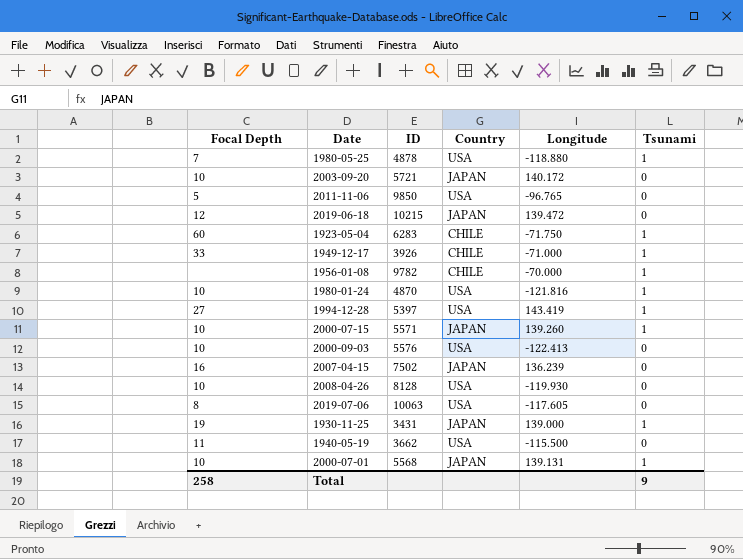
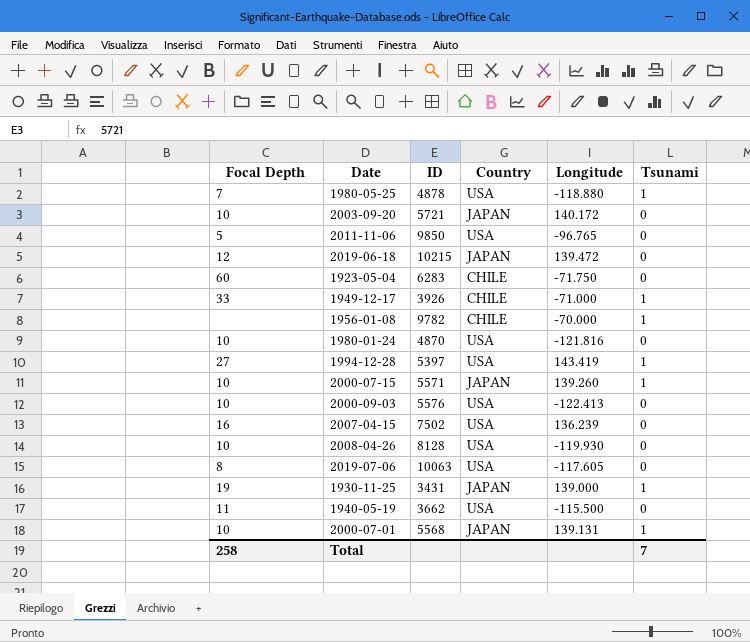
1923-05-04 | Tsunami: 1 -> 0
1980-01-24 | Tsunami: 1 -> 0
2007-04-15 | Country: JAPAN -> USA
Total | Tsunami: 9 -> 7

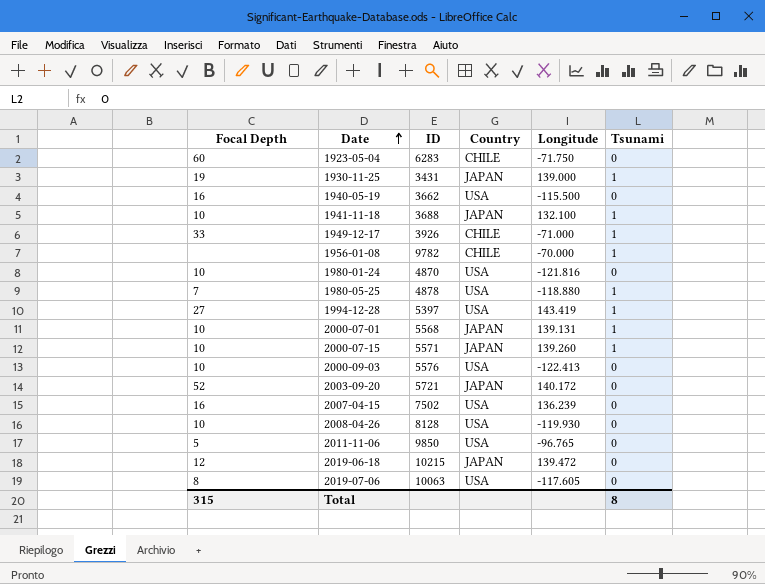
row order: none -> Date ascending
1940-05-19 | Focal Depth: 11 -> 16
row 1941-11-18: none -> 10 | 3688 | JAPAN | 132.100 | 1
2003-09-20 | Focal Depth: 10 -> 52
Total | Focal Depth: 258 -> 315
Total | Tsunami: 7 -> 8

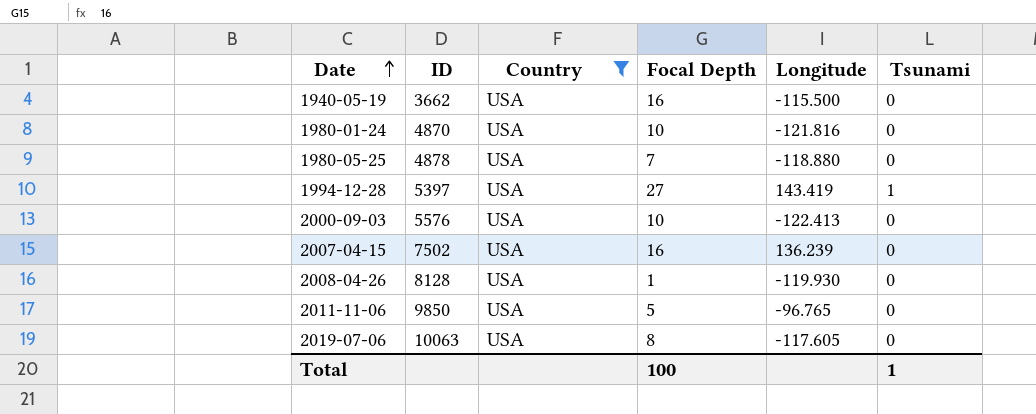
filter: none -> Country = USA
column Focal Depth | position: 1 -> 4
1980-05-25 | Tsunami: 1 -> 0
2008-04-26 | Focal Depth: 10 -> 1
Total | Focal Depth: 315 -> 100
Total | Tsunami: 8 -> 1

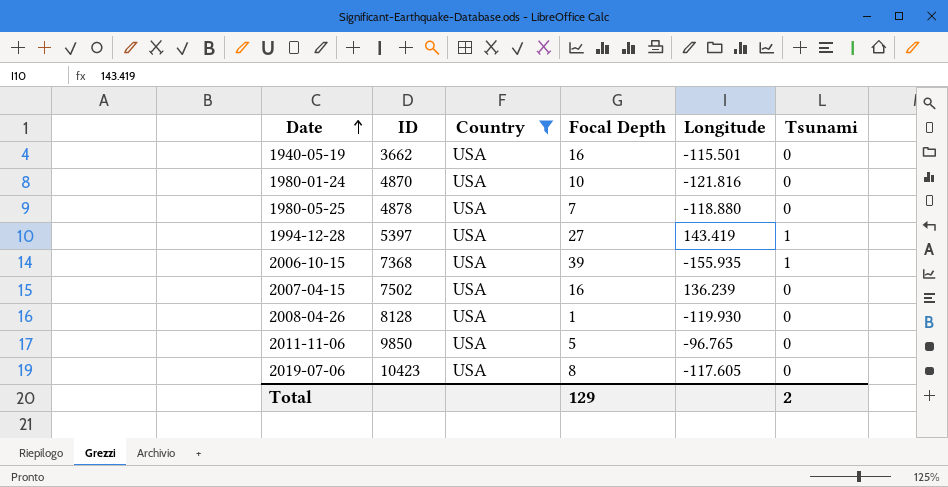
row 2000-09-03: 5576 | USA | 10 | -122.413 | 0 -> none
1940-05-19 | Longitude: -115.500 -> -115.501
row 2006-10-15: none -> 7368 | USA | 39 | -155.935 | 1
2019-07-06 | ID: 10063 -> 10423
Total | Focal Depth: 100 -> 129
Total | Tsunami: 1 -> 2

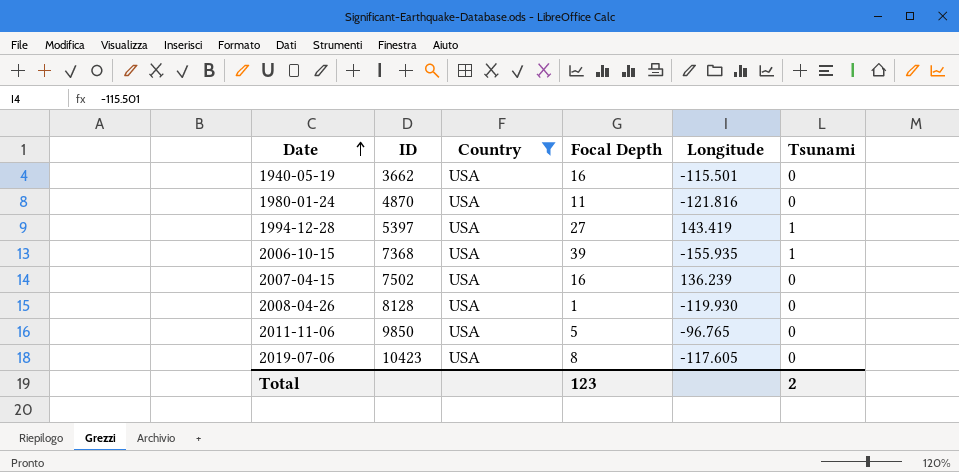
row 1980-05-25: 4878 | USA | 7 | -118.880 | 0 -> none
1980-01-24 | Focal Depth: 10 -> 11
Total | Focal Depth: 129 -> 123

